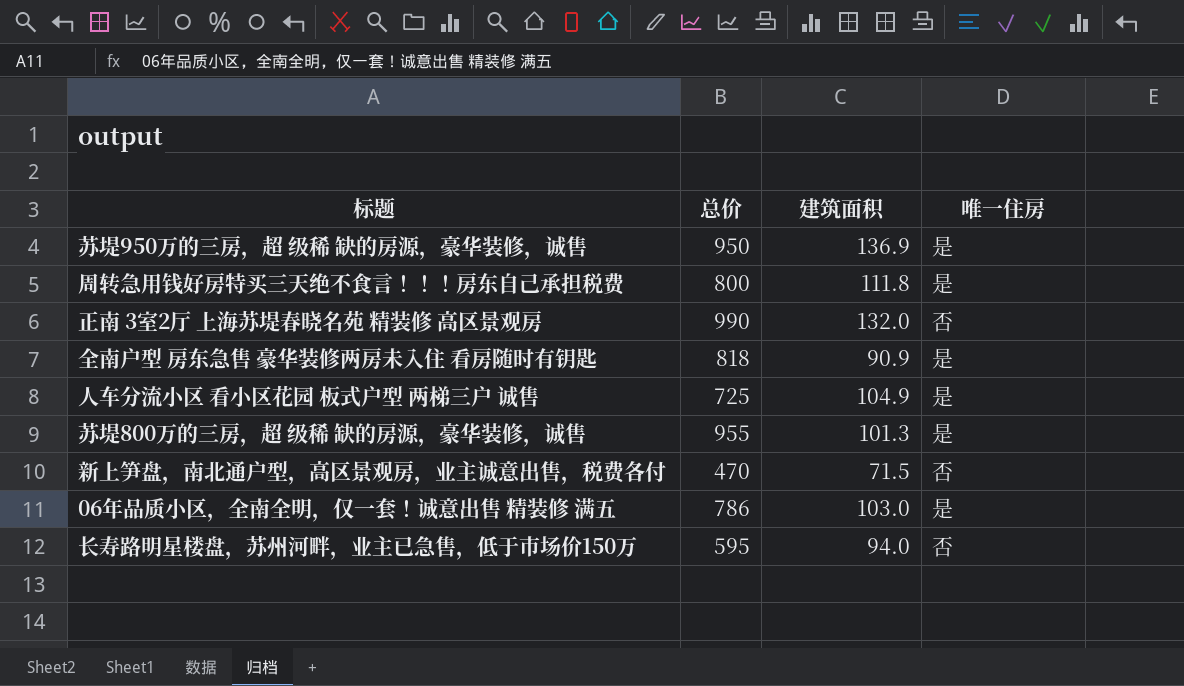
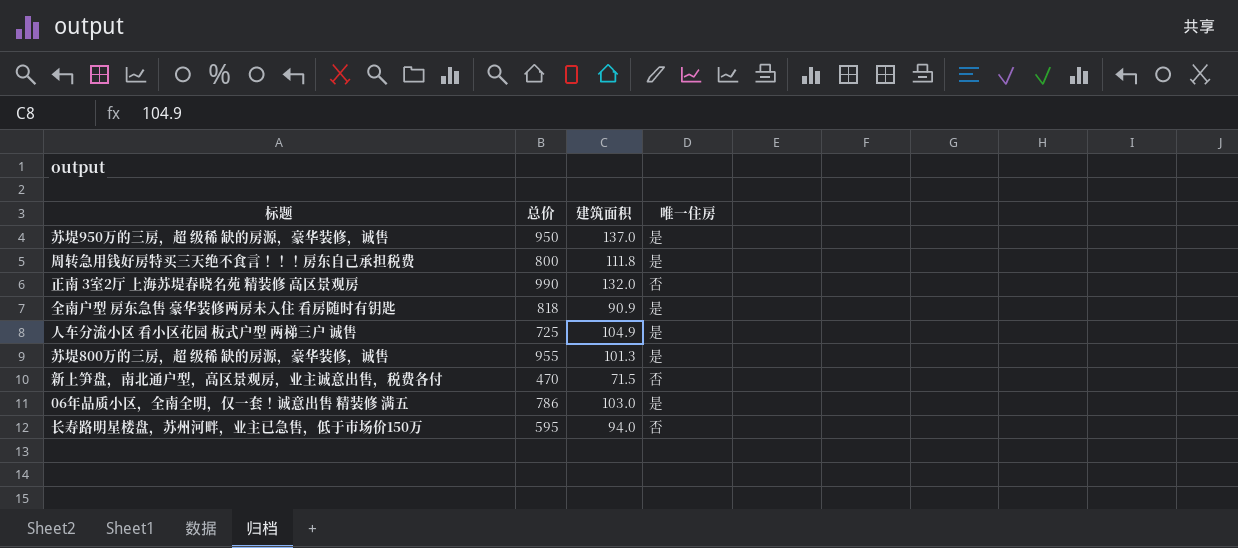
苏堤950万的三房，超 级稀 缺的房源，豪华装修，诚售 | 建筑面积: 136.9 -> 137.0

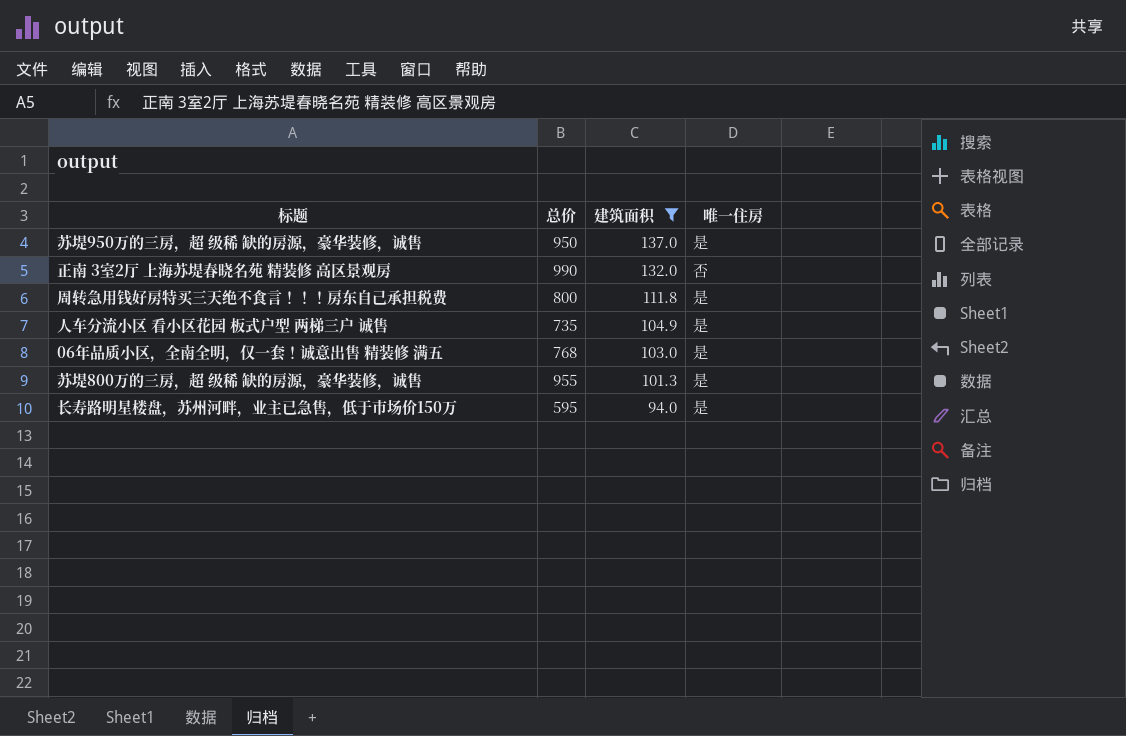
filter: none -> 建筑面积 >= 94.0
row order: none -> 建筑面积 descending
人车分流小区 看小区花园 板式户型 两梯三户 诚售 | 总价: 725 -> 735
06年品质小区，全南全明，仅一套！诚意出售 精装修 满五 | 总价: 786 -> 768
长寿路明星楼盘，苏州河畔，业主已急售，低于市场价150万 | 唯一住房: 否 -> 是

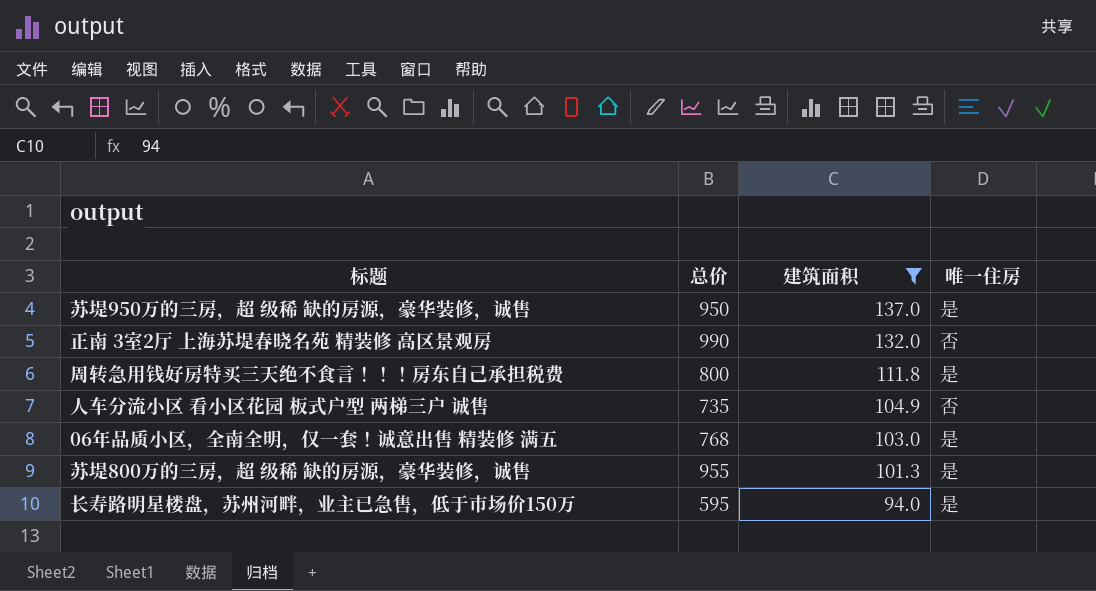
人车分流小区 看小区花园 板式户型 两梯三户 诚售 | 唯一住房: 是 -> 否

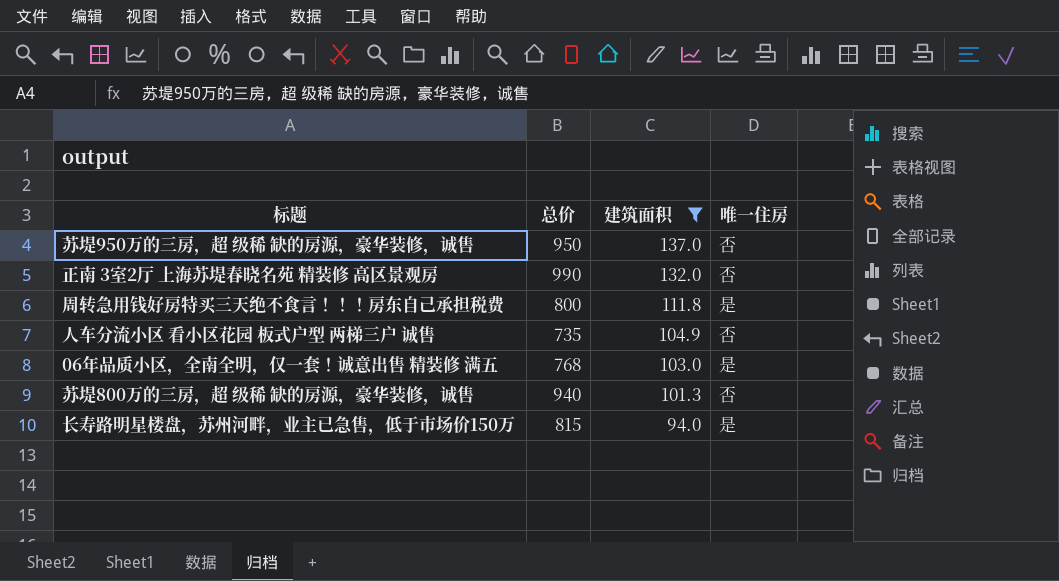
苏堤950万的三房，超 级稀 缺的房源，豪华装修，诚售 | 唯一住房: 是 -> 否
苏堤800万的三房，超 级稀 缺的房源，豪华装修，诚售 | 总价: 955 -> 940
苏堤800万的三房，超 级稀 缺的房源，豪华装修，诚售 | 唯一住房: 是 -> 否
长寿路明星楼盘，苏州河畔，业主已急售，低于市场价150万 | 总价: 595 -> 815

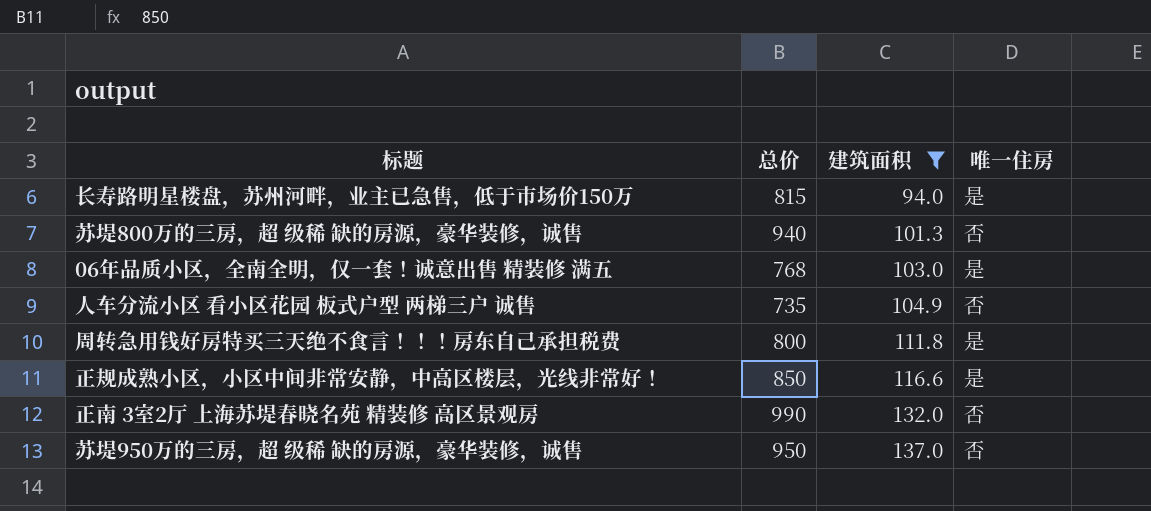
row order: 建筑面积 descending -> 建筑面积 ascending
row 正规成熟小区，小区中间非常安静，中高区楼层，光线非常好！: none -> 850 | 116.6 | 是

